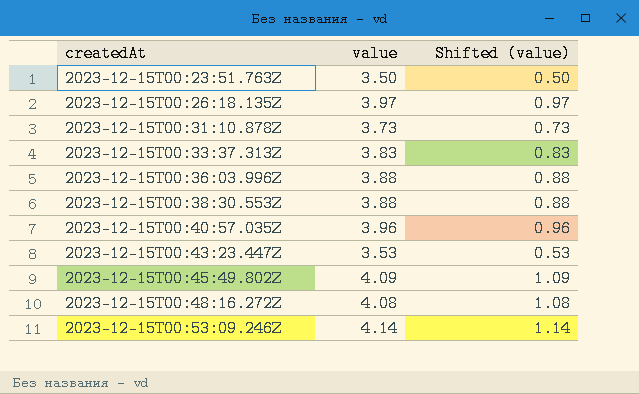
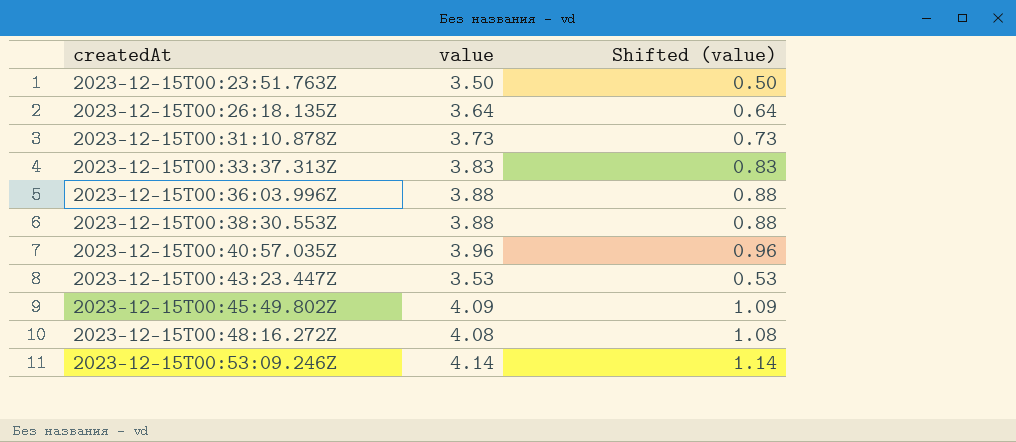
2023-12-15T00:26:18.135Z | value: 3.97 -> 3.64
2023-12-15T00:26:18.135Z | Shifted (value): 0.97 -> 0.64

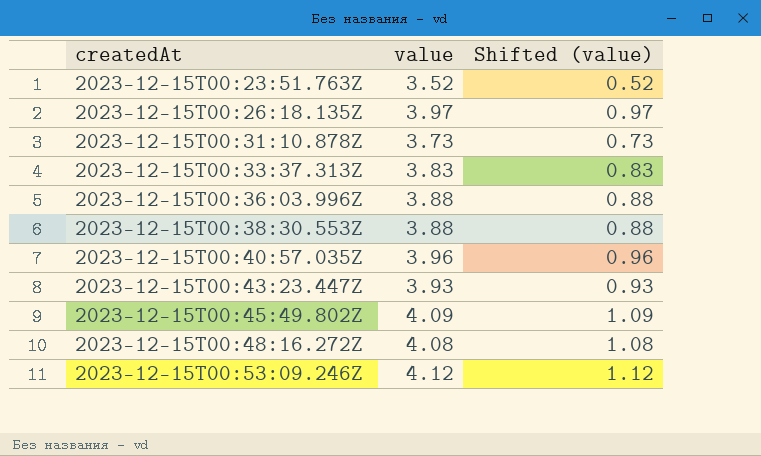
2023-12-15T00:23:51.763Z | value: 3.50 -> 3.52
2023-12-15T00:23:51.763Z | Shifted (value): 0.50 -> 0.52
2023-12-15T00:26:18.135Z | value: 3.64 -> 3.97
2023-12-15T00:26:18.135Z | Shifted (value): 0.64 -> 0.97
2023-12-15T00:43:23.447Z | value: 3.53 -> 3.93
2023-12-15T00:43:23.447Z | Shifted (value): 0.53 -> 0.93
2023-12-15T00:53:09.246Z | value: 4.14 -> 4.12
2023-12-15T00:53:09.246Z | Shifted (value): 1.14 -> 1.12

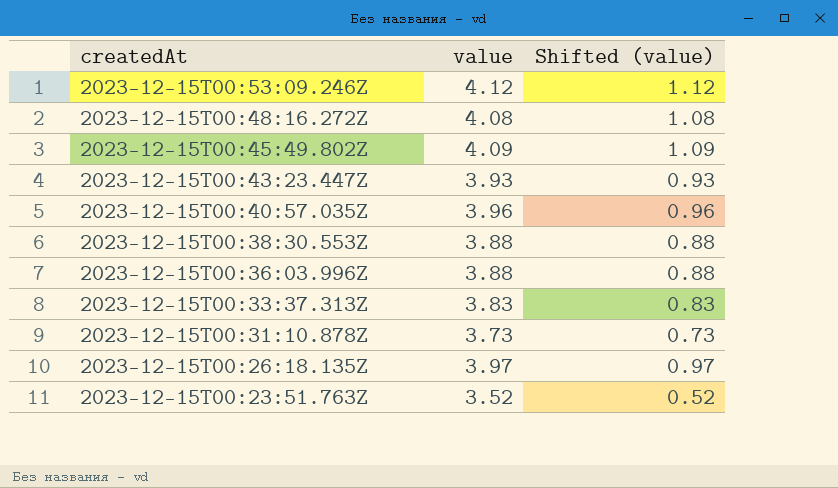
row order: createdAt ascending -> createdAt descending

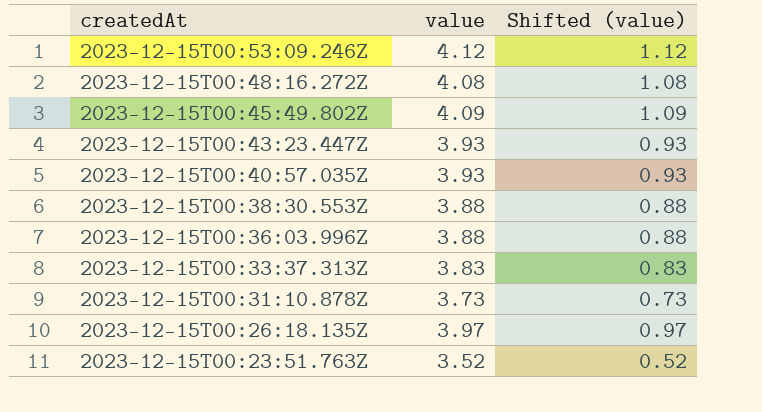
2023-12-15T00:40:57.035Z | value: 3.96 -> 3.93
2023-12-15T00:40:57.035Z | Shifted (value): 0.96 -> 0.93

